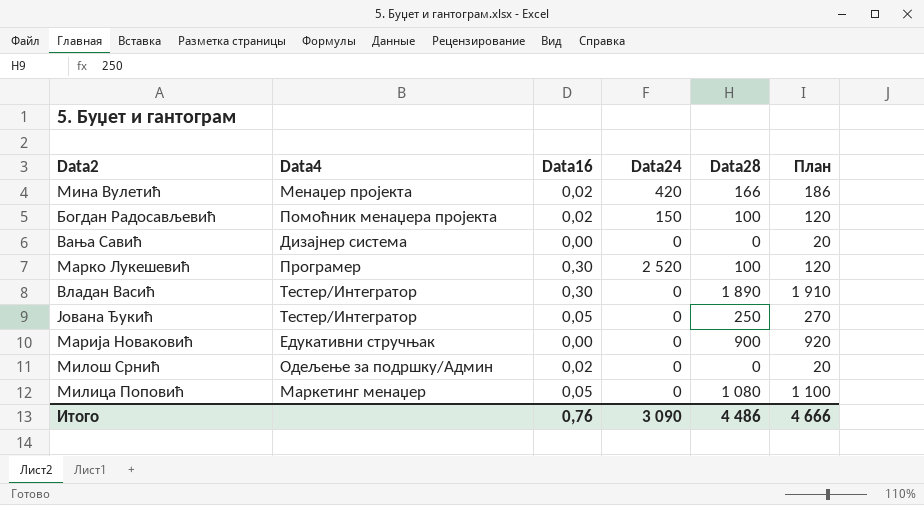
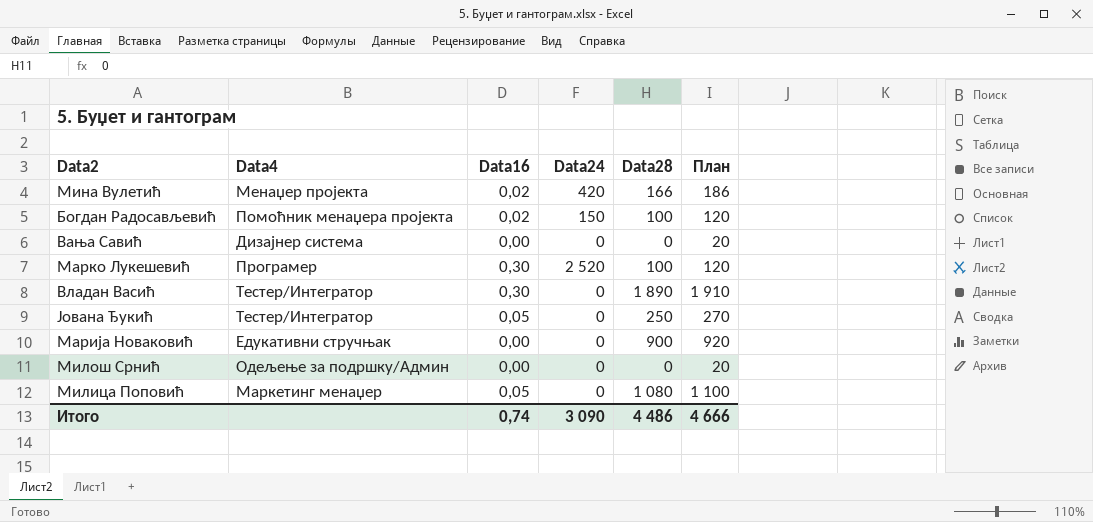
Милош Срнић | Data16: 0,02 -> 0,00
Итого | Data16: 0,76 -> 0,74

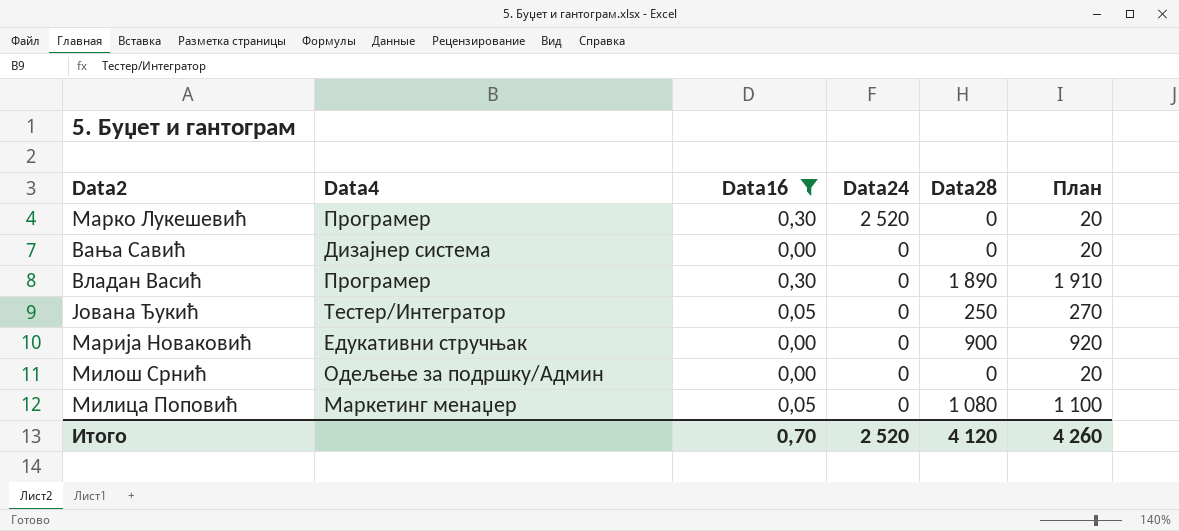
filter: none -> Data16 != 0,02
row order: none -> Data24 descending
Марко Лукешевић | Data28: 100 -> 0
Марко Лукешевић | План: 120 -> 20
Владан Васић | Data4: Тестер/Интегратор -> Програмер
Итого | Data16: 0,74 -> 0,70
Итого | Data24: 3 090 -> 2 520
Итого | Data28: 4 486 -> 4 120
Итого | План: 4 666 -> 4 260

